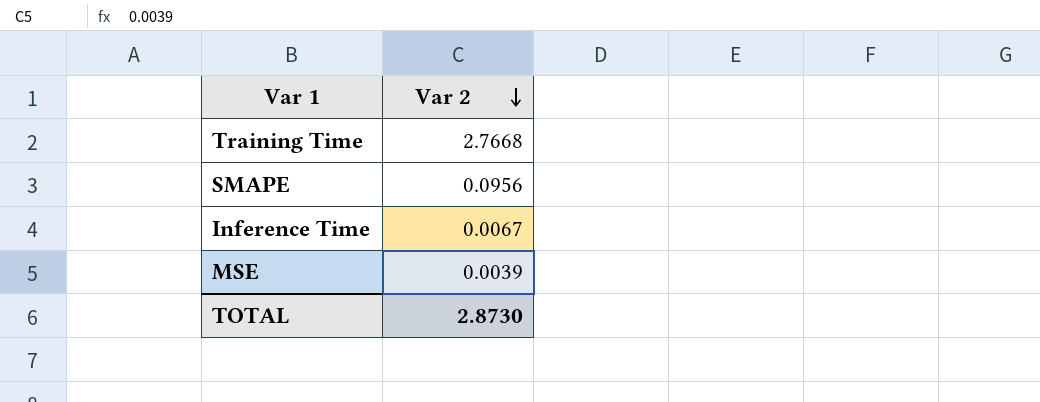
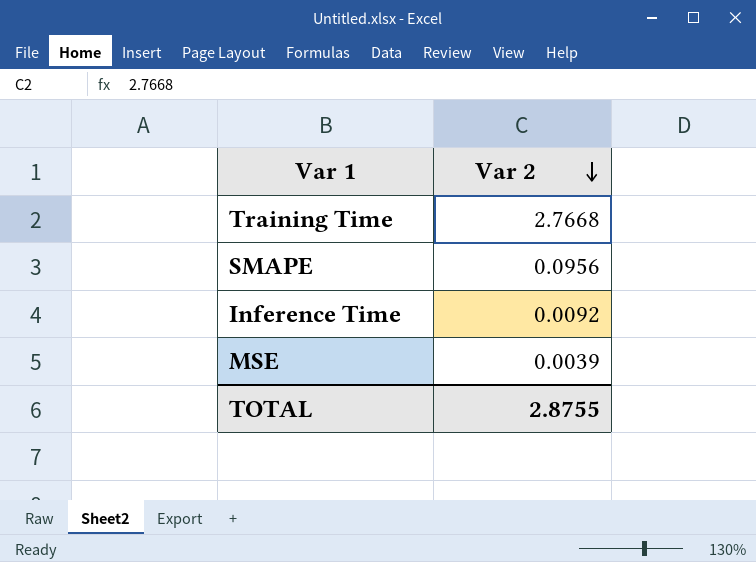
Inference Time | Var 2: 0.0067 -> 0.0092
TOTAL | Var 2: 2.8730 -> 2.8755

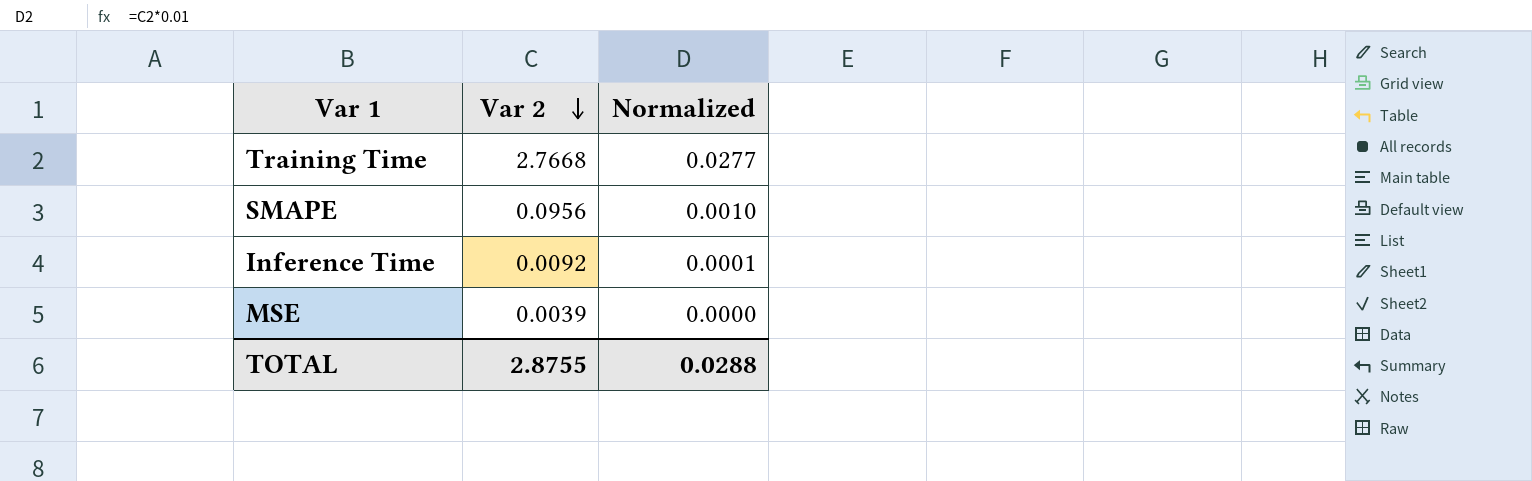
column Normalized | formula: none -> [Var 2] * 0.01

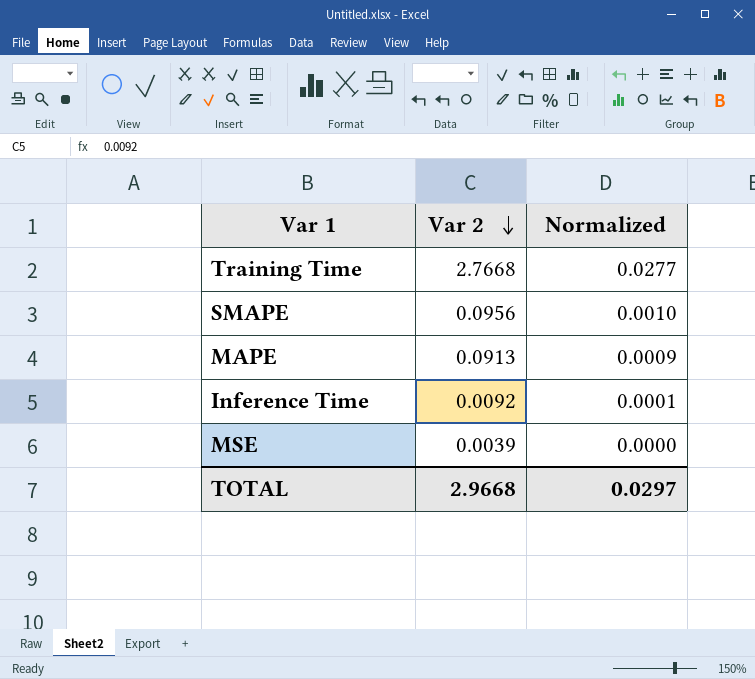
row MAPE: none -> 0.0913 | 0.0009
TOTAL | Var 2: 2.8755 -> 2.9668
TOTAL | Normalized: 0.0288 -> 0.0297

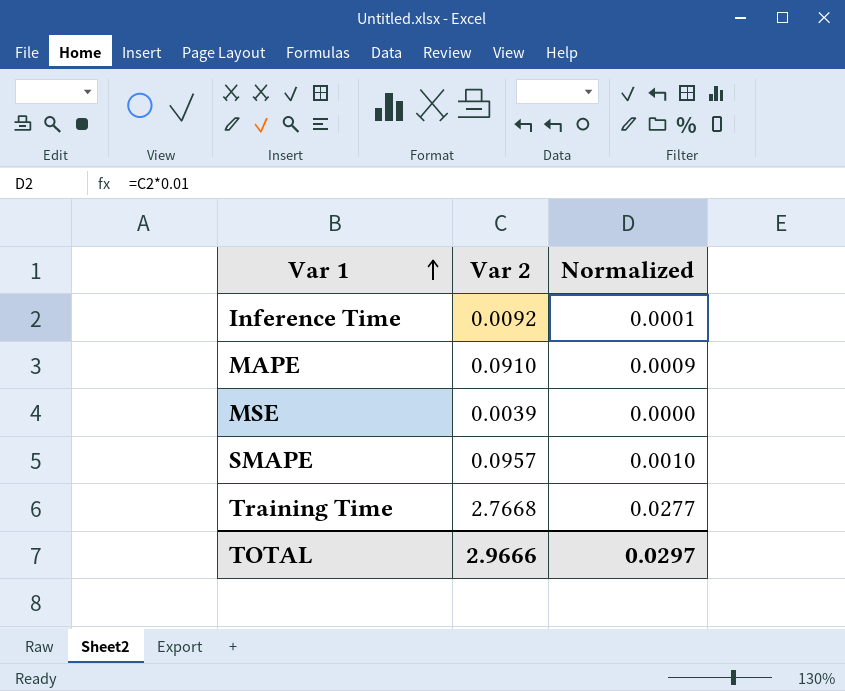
row order: Var 2 descending -> Var 1 ascending
MAPE | Var 2: 0.0913 -> 0.0910
SMAPE | Var 2: 0.0956 -> 0.0957
TOTAL | Var 2: 2.9668 -> 2.9666

